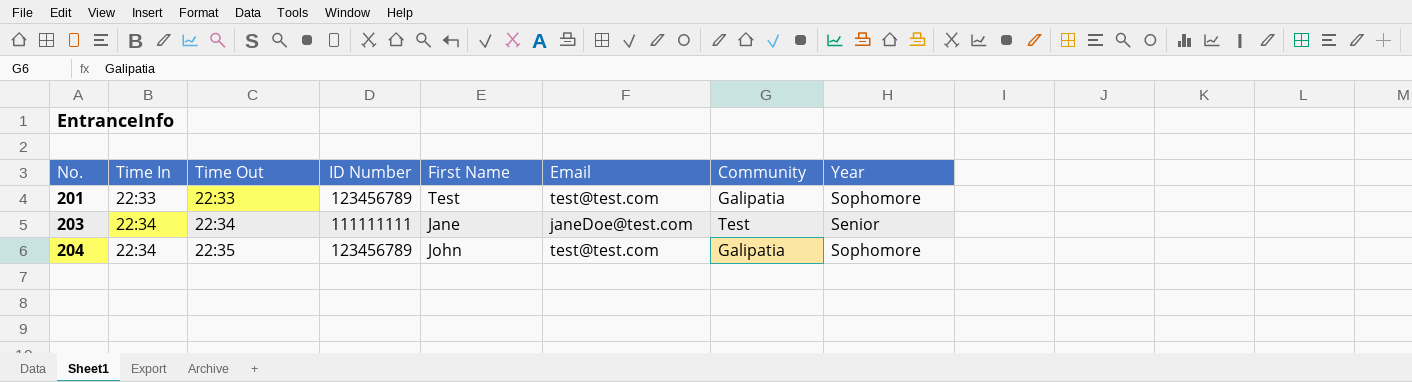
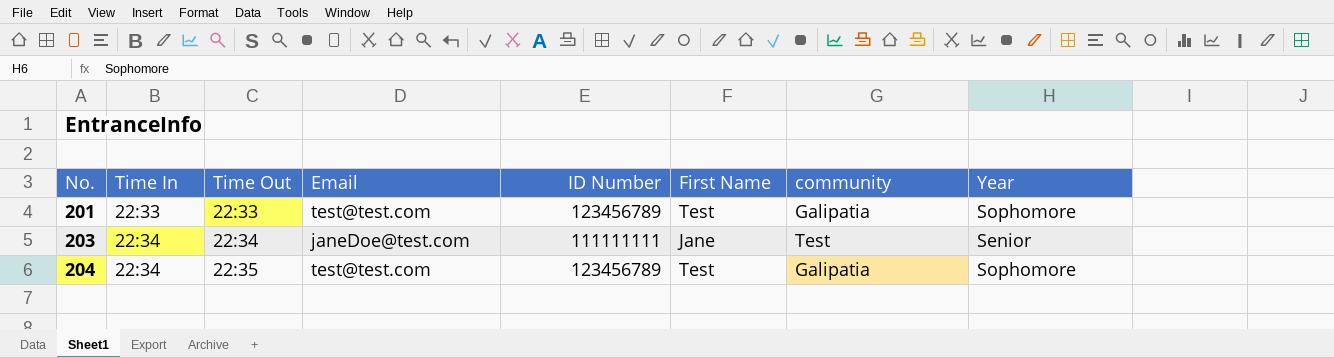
column Email | position: 6 -> 4
column name: Community -> community
204 | First Name: John -> Test

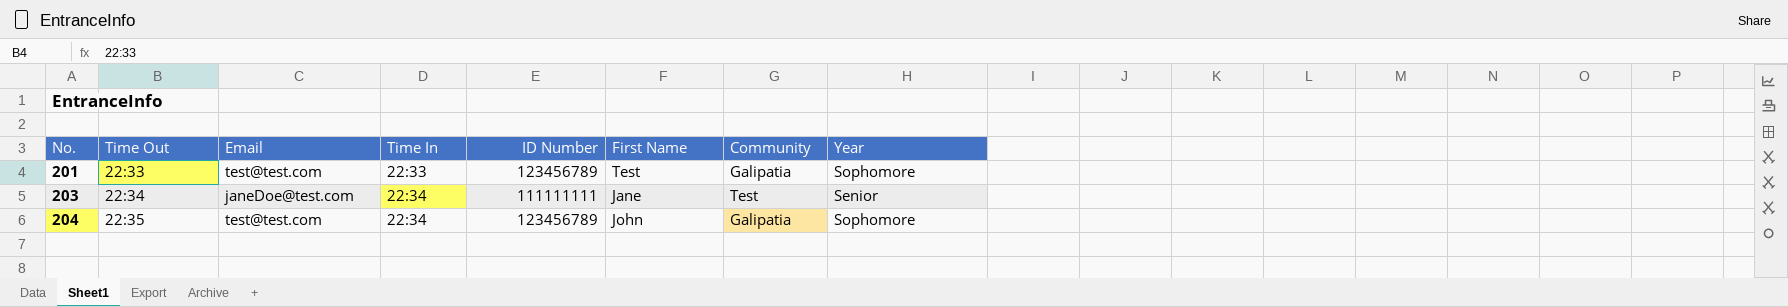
column Time In | position: 2 -> 4
column name: community -> Community
204 | First Name: Test -> John

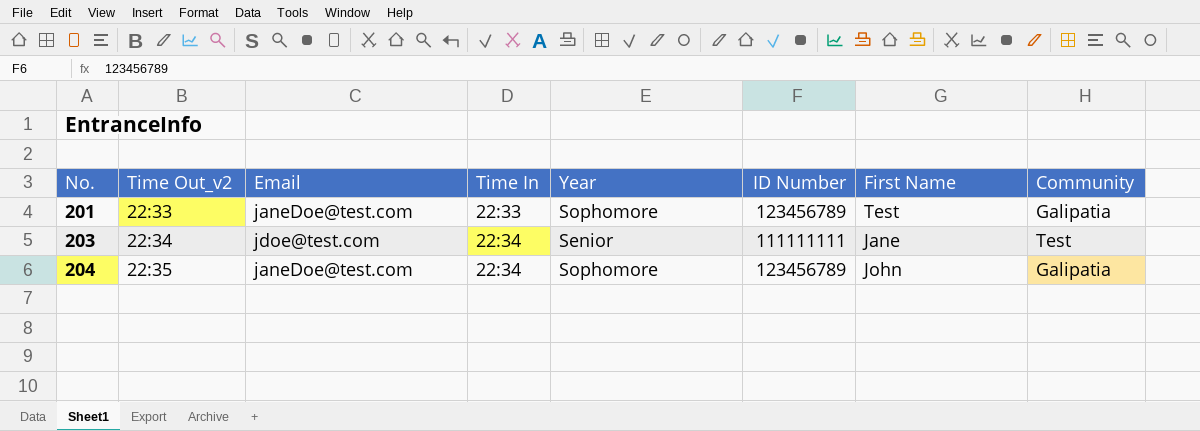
column name: Time Out -> Time Out_v2
column Year | position: 8 -> 5
201 | Email: test@test.com -> janeDoe@test.com
203 | Email: janeDoe@test.com -> jdoe@test.com
204 | Email: test@test.com -> janeDoe@test.com

